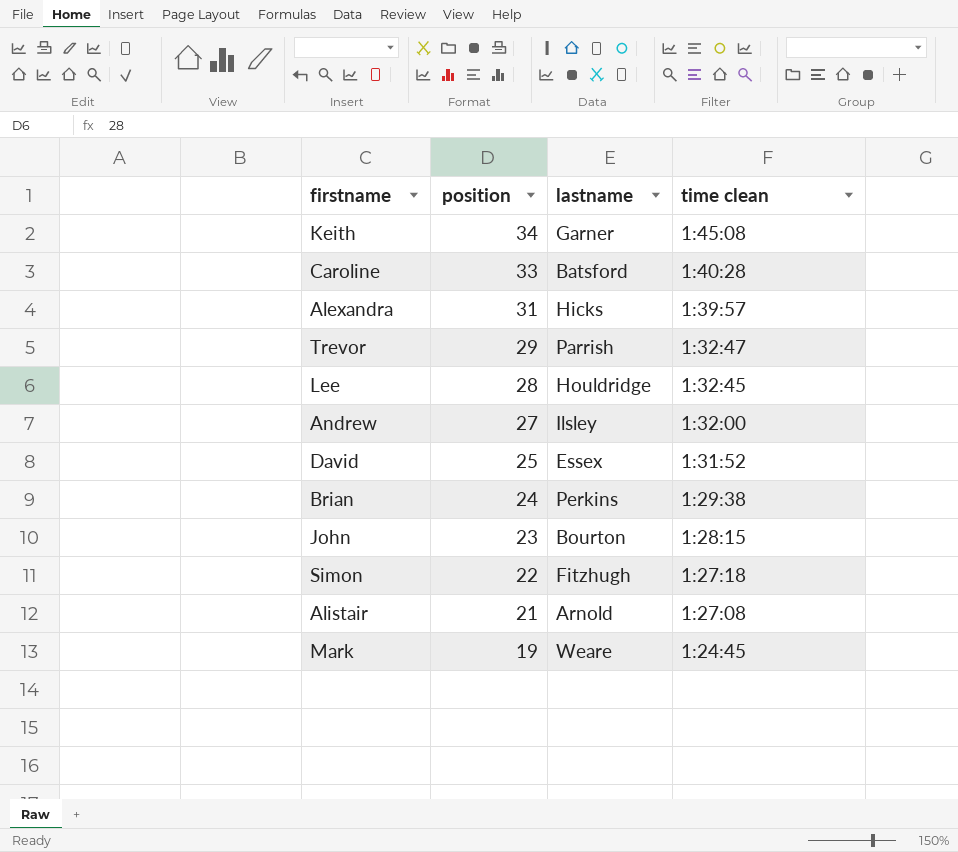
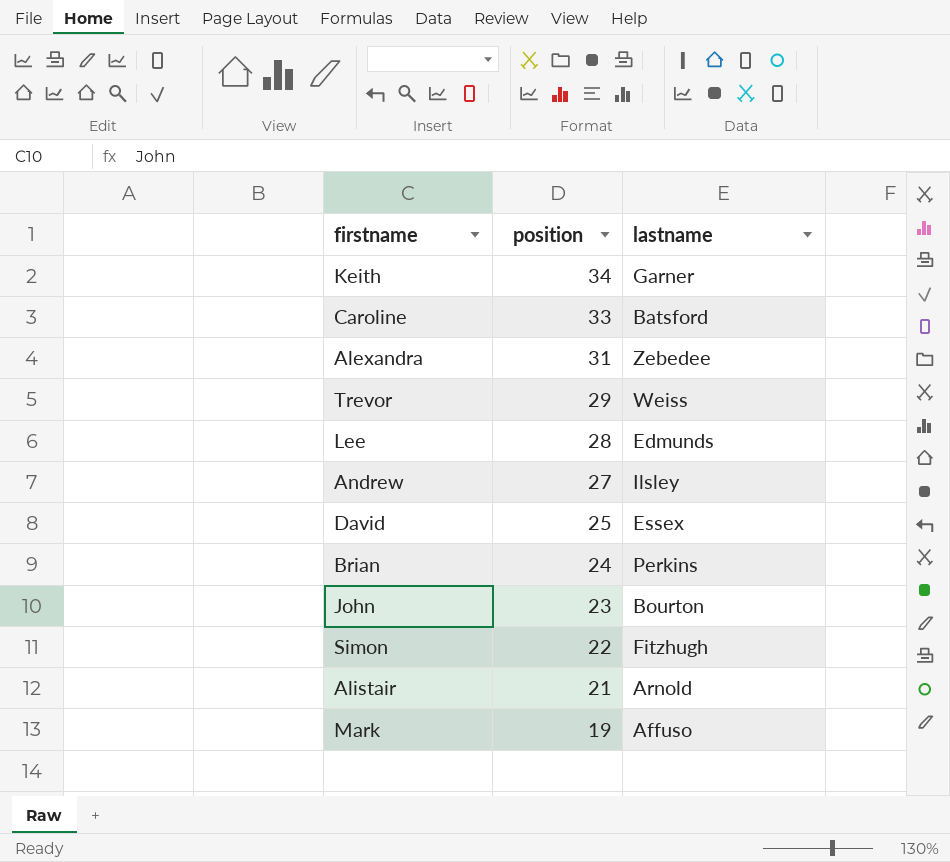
column time clean | position: 4 -> none
Alexandra | lastname: Hicks -> Zebedee
Trevor | lastname: Parrish -> Weiss
Lee | lastname: Houldridge -> Edmunds
Mark | lastname: Weare -> Affuso

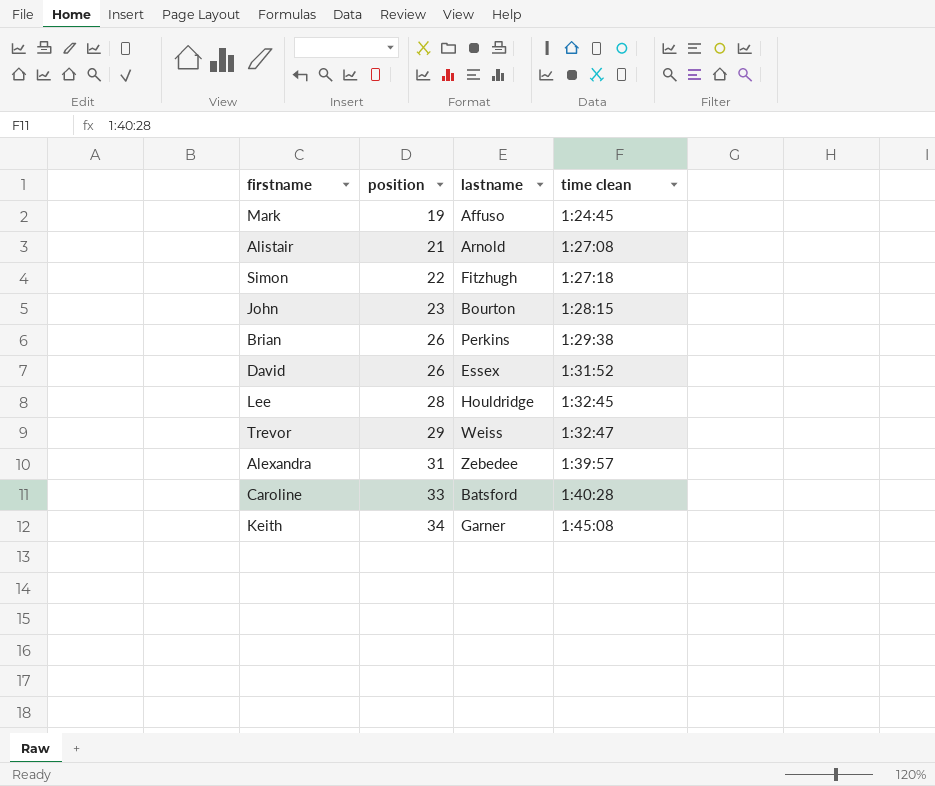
row order: position descending -> position ascending
column time clean | position: none -> 4
row Andrew: 27 | Ilsley -> none
Brian | position: 24 -> 26
David | position: 25 -> 26
Lee | lastname: Edmunds -> Houldridge

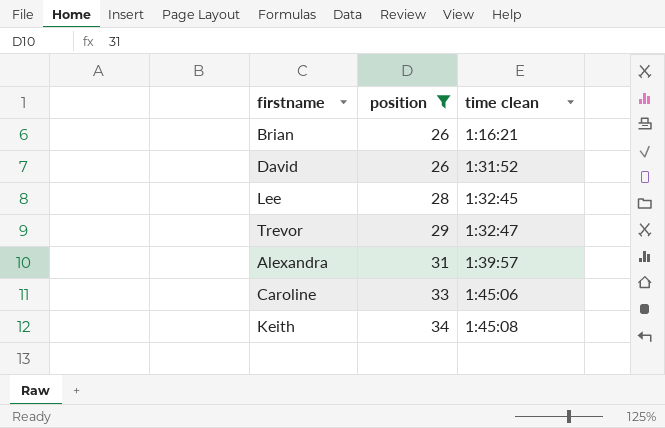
filter: none -> position >= 26
column lastname | position: 3 -> none
Brian | time clean: 1:29:38 -> 1:16:21
Caroline | time clean: 1:40:28 -> 1:45:06

